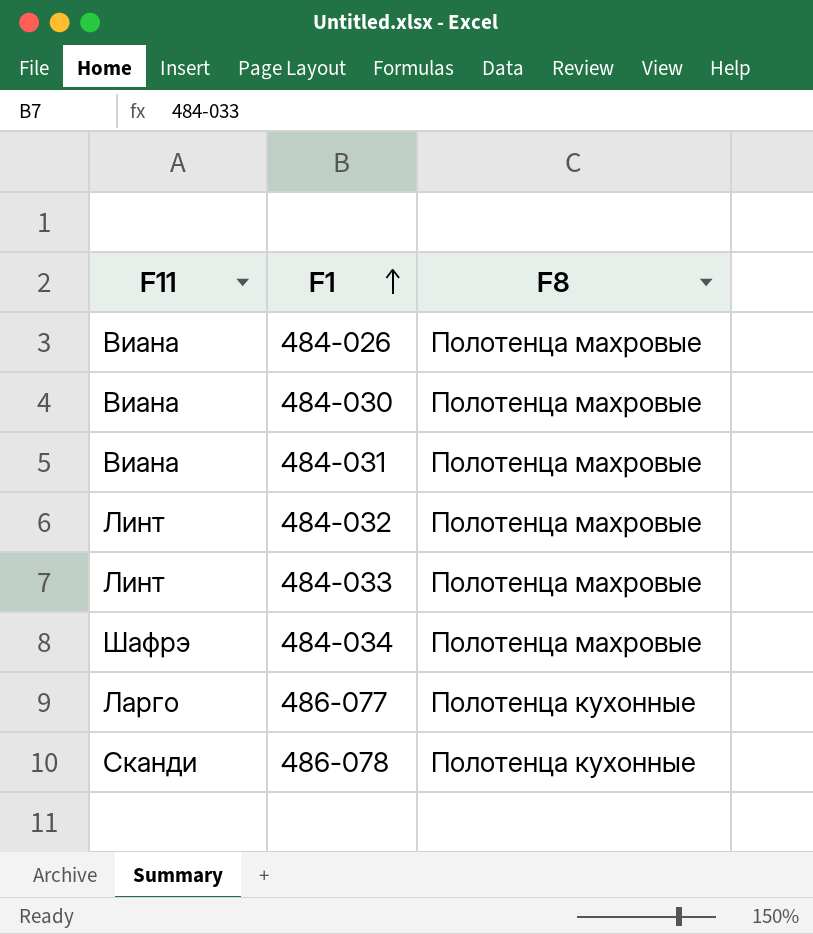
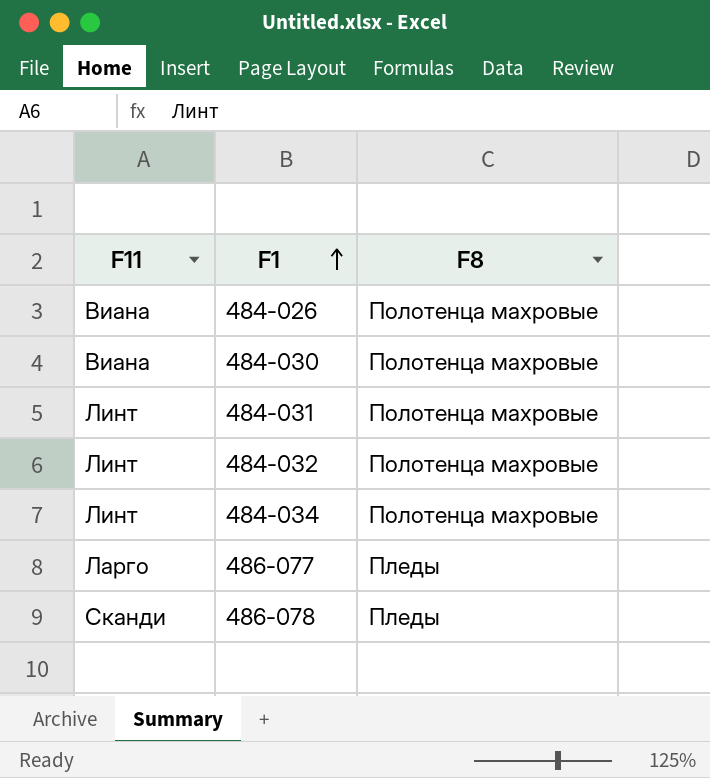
row 484-033: Линт | Полотенца махровые -> none
484-031 | F11: Виана -> Линт
484-034 | F11: Шафрэ -> Линт
486-077 | F8: Полотенца кухонные -> Пледы
486-078 | F8: Полотенца кухонные -> Пледы

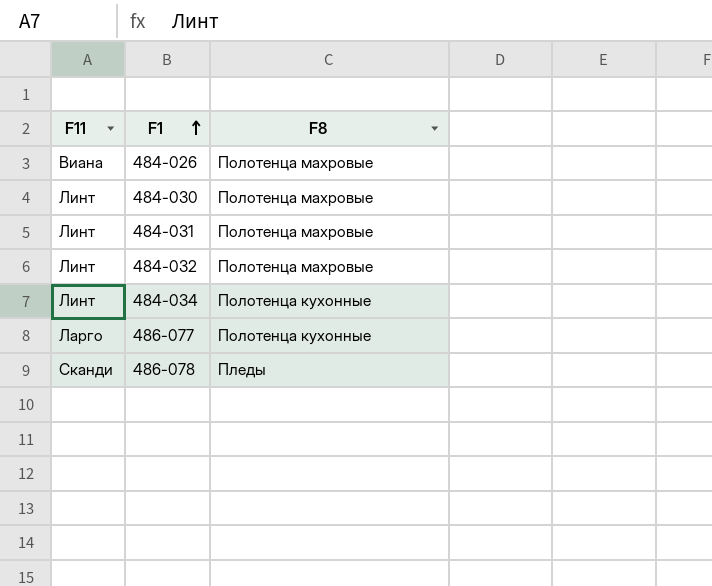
484-030 | F11: Виана -> Линт
484-034 | F8: Полотенца махровые -> Полотенца кухонные
486-077 | F8: Пледы -> Полотенца кухонные

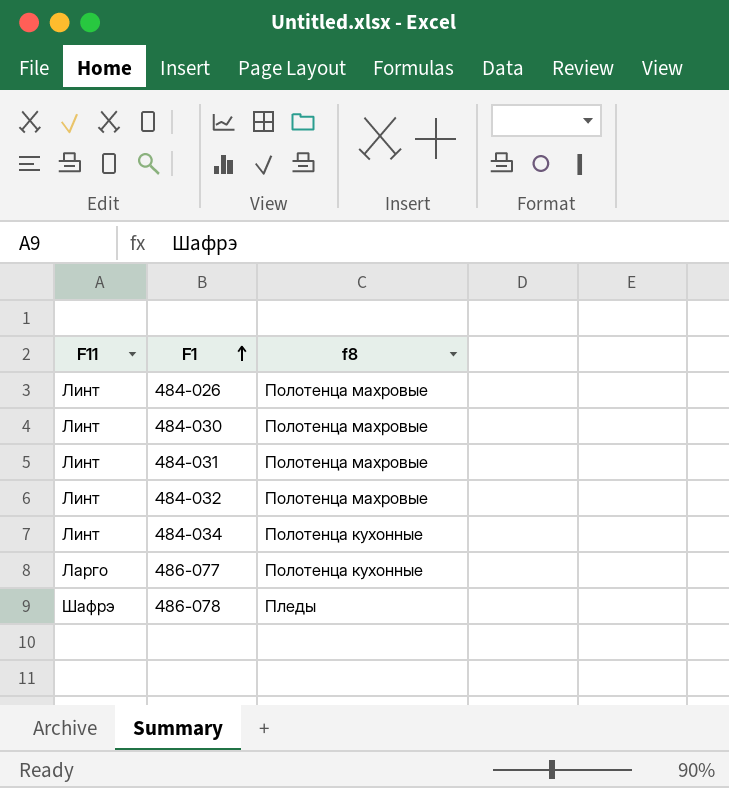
column name: F8 -> f8
484-026 | F11: Виана -> Линт
486-078 | F11: Сканди -> Шафрэ

